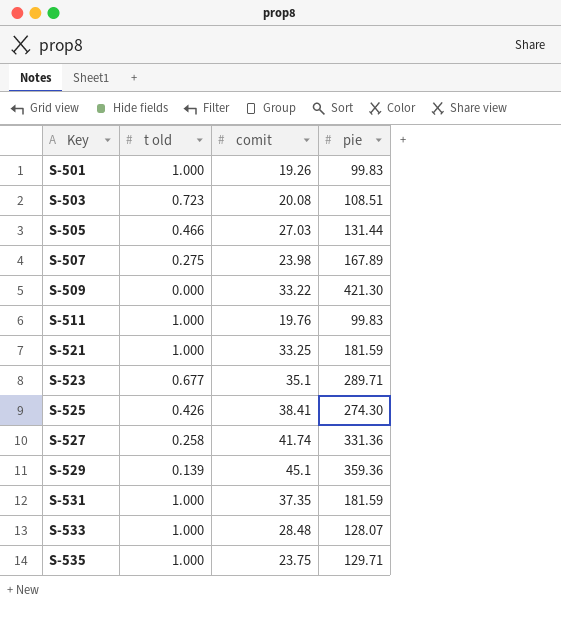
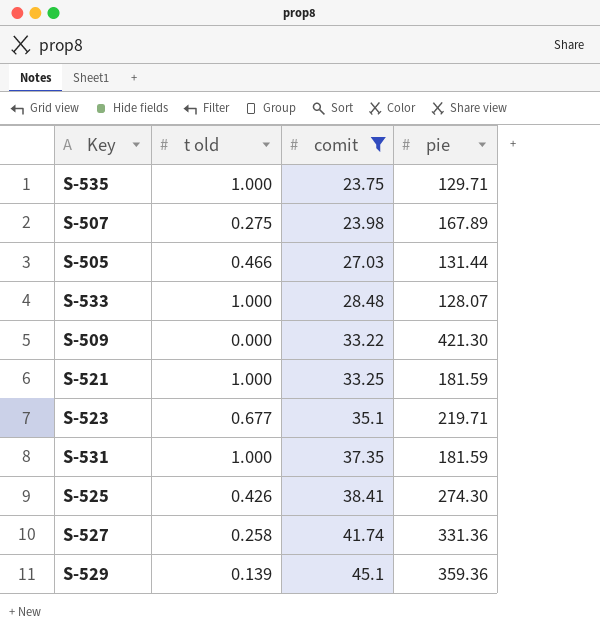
filter: none -> comit >= 23.75
row order: Key ascending -> comit ascending
S-523 | pie: 289.71 -> 219.71

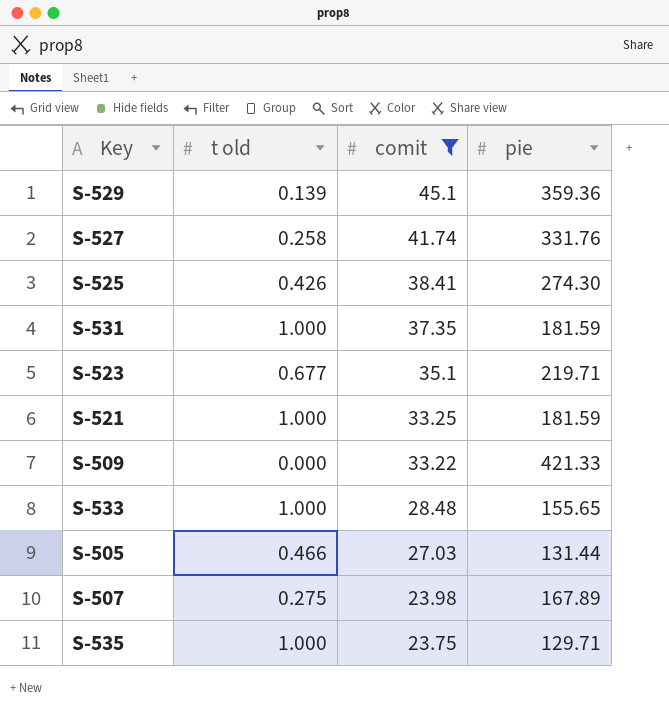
row order: comit ascending -> comit descending
S-527 | pie: 331.36 -> 331.76
S-509 | pie: 421.30 -> 421.33
S-533 | pie: 128.07 -> 155.65

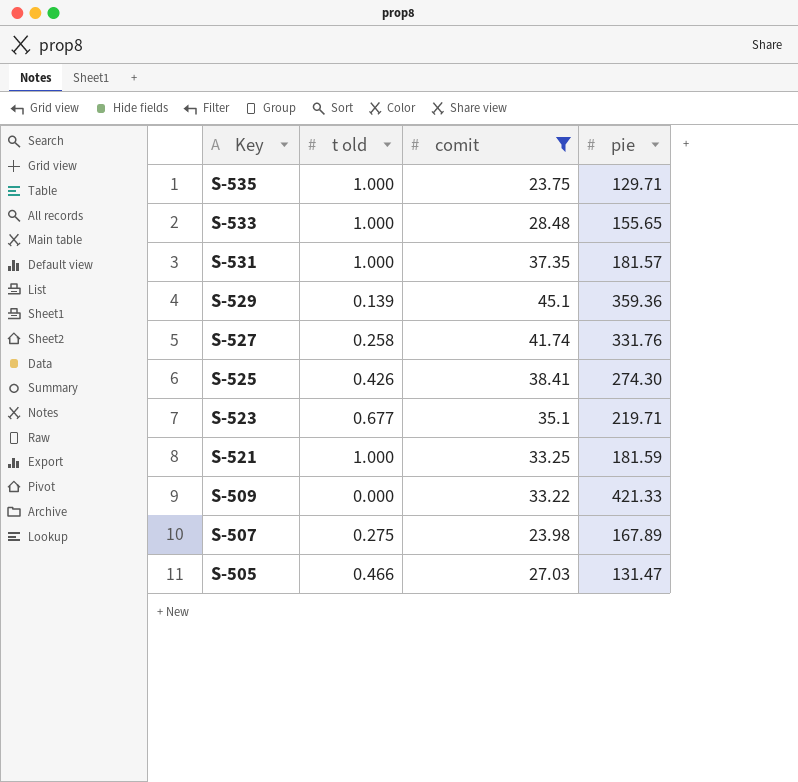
row order: comit descending -> Key descending
S-531 | pie: 181.59 -> 181.57
S-505 | pie: 131.44 -> 131.47

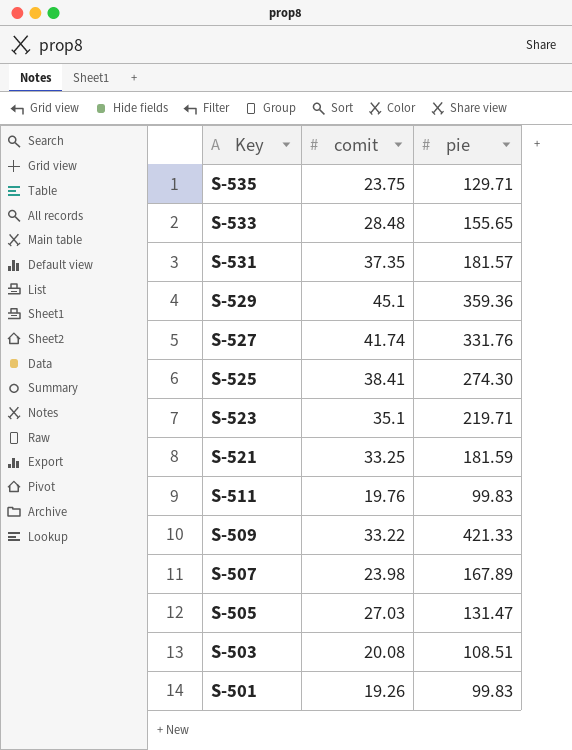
filter: comit >= 23.75 -> none
column t old | position: 2 -> none

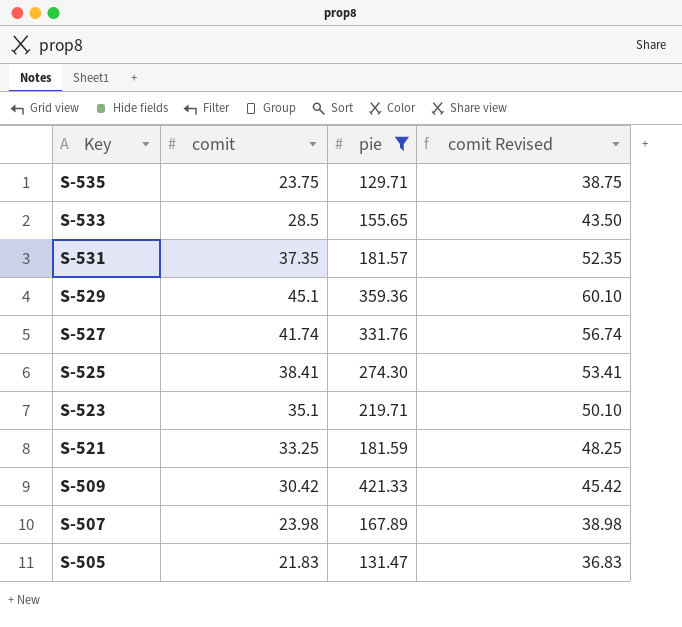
filter: none -> pie >= 129.71
column comit Revised | formula: none -> [comit] + 15
S-533 | comit: 28.48 -> 28.5
S-509 | comit: 33.22 -> 30.42
S-505 | comit: 27.03 -> 21.83

